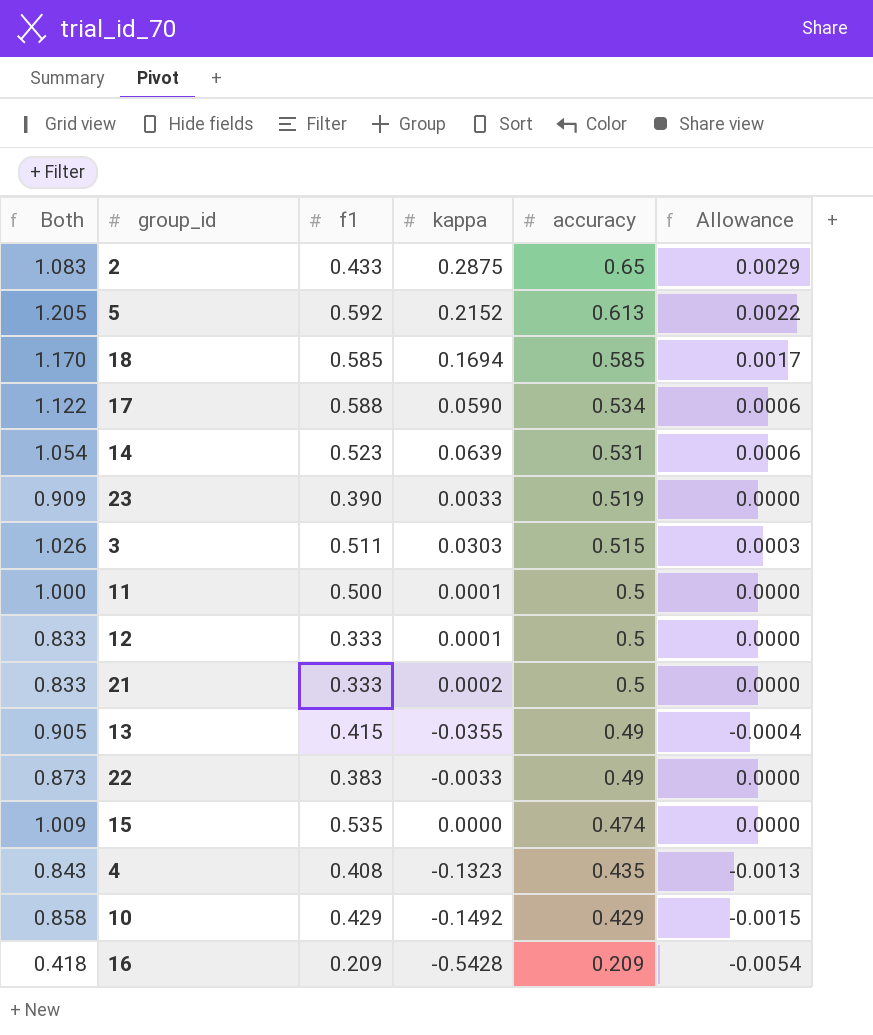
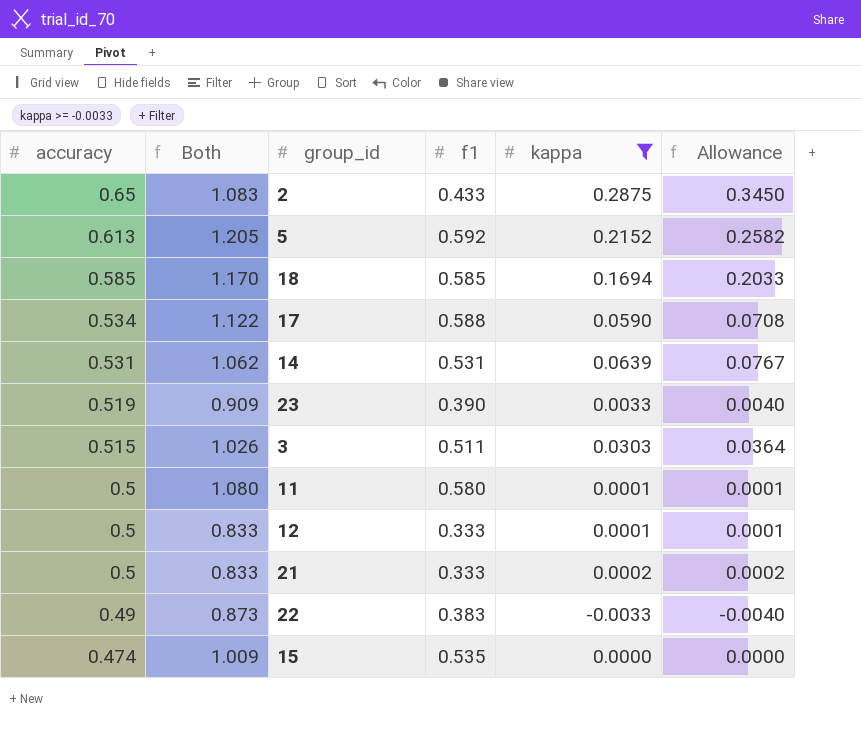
filter: none -> kappa >= -0.0033
column accuracy | position: 5 -> 1
column Allowance | formula: [kappa] * 0.01 -> [kappa] * 1.2
14 | Both: 1.054 -> 1.062
14 | f1: 0.523 -> 0.531
11 | Both: 1.000 -> 1.080
11 | f1: 0.500 -> 0.580

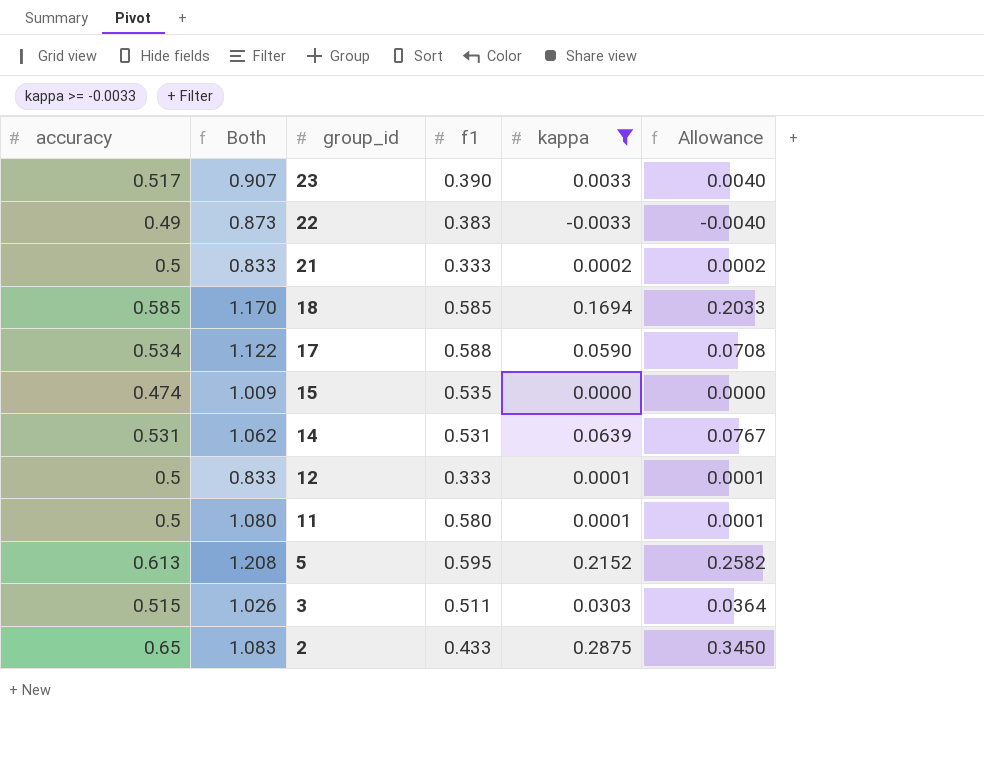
row order: accuracy descending -> group_id descending
23 | accuracy: 0.519 -> 0.517
23 | Both: 0.909 -> 0.907
5 | Both: 1.205 -> 1.208
5 | f1: 0.592 -> 0.595

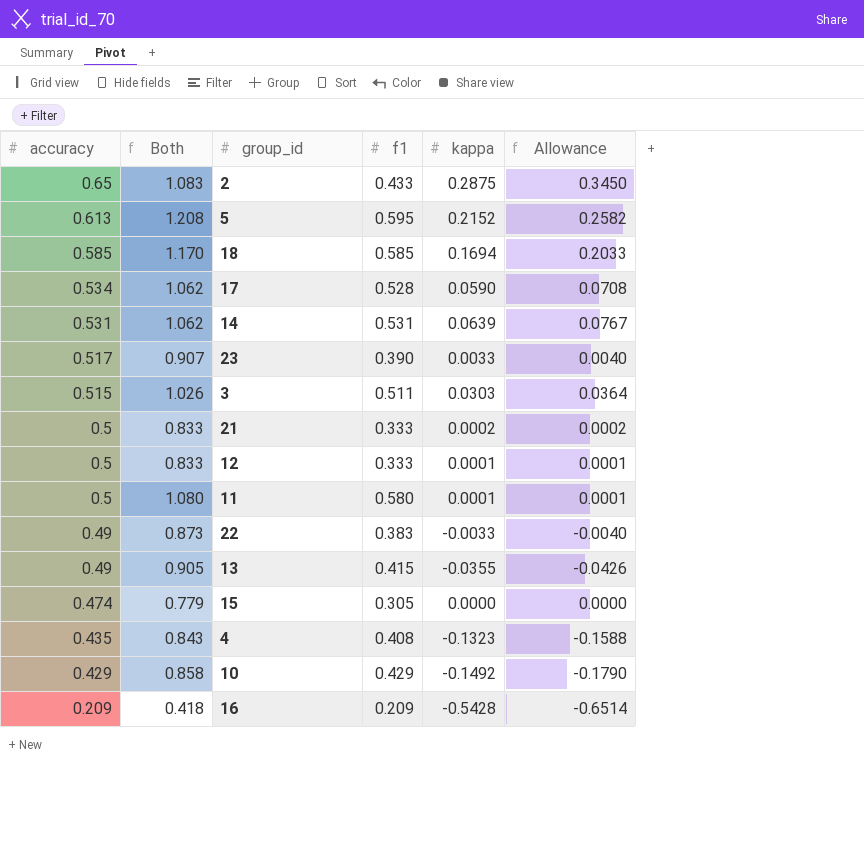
filter: kappa >= -0.0033 -> none
row order: group_id descending -> accuracy descending
17 | Both: 1.122 -> 1.062
17 | f1: 0.588 -> 0.528
15 | Both: 1.009 -> 0.779
15 | f1: 0.535 -> 0.305

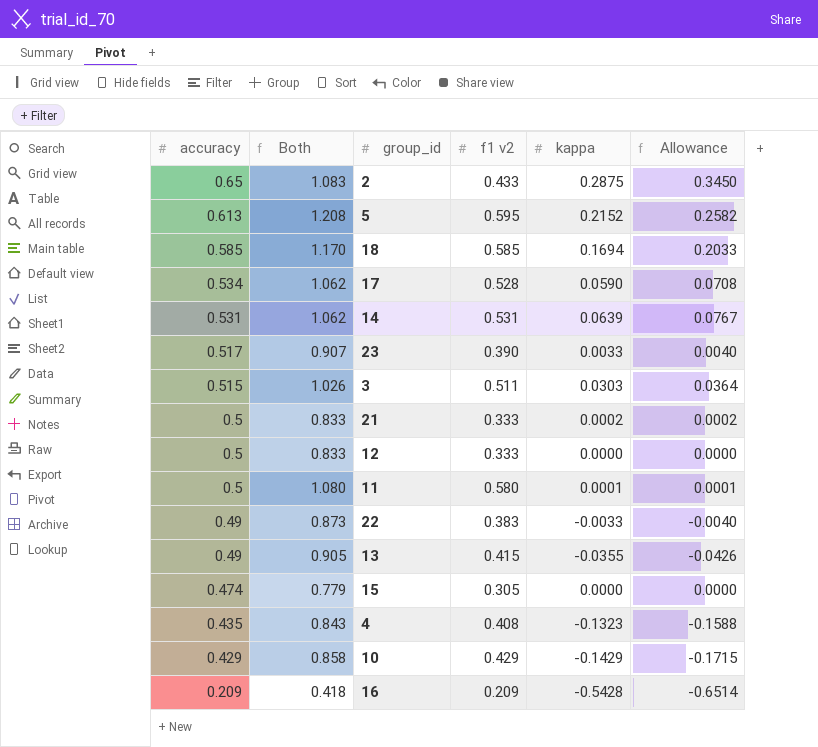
column name: f1 -> f1 v2
12 | kappa: 0.0001 -> 0.0000
12 | Allowance: 0.0001 -> 0.0000
10 | kappa: -0.1492 -> -0.1429
10 | Allowance: -0.1790 -> -0.1715

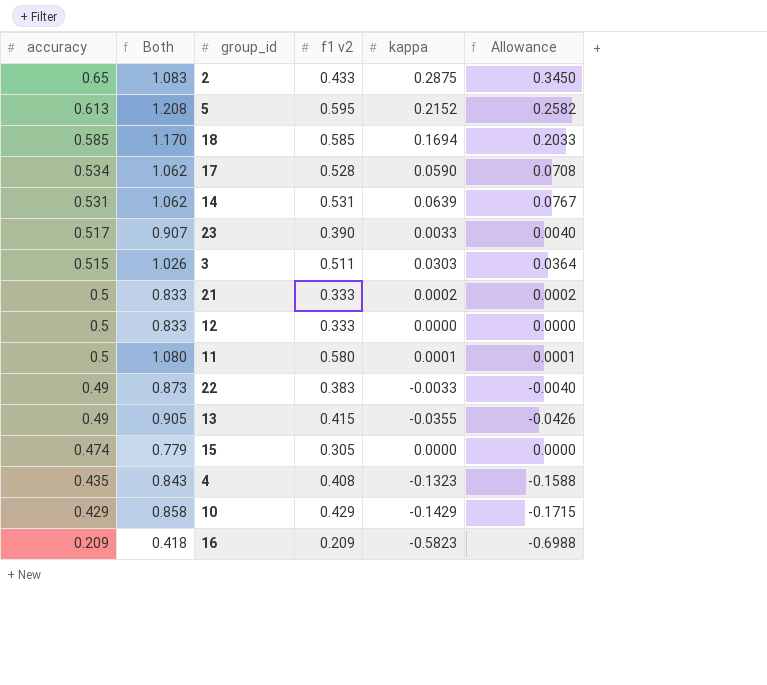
16 | kappa: -0.5428 -> -0.5823
16 | Allowance: -0.6514 -> -0.6988

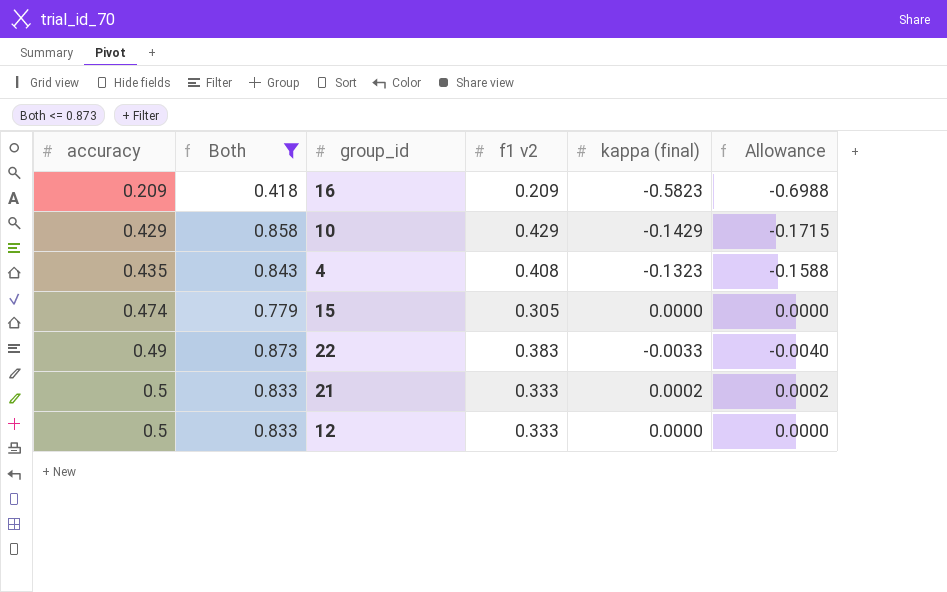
filter: none -> Both <= 0.873
row order: accuracy descending -> accuracy ascending
column name: kappa -> kappa (final)

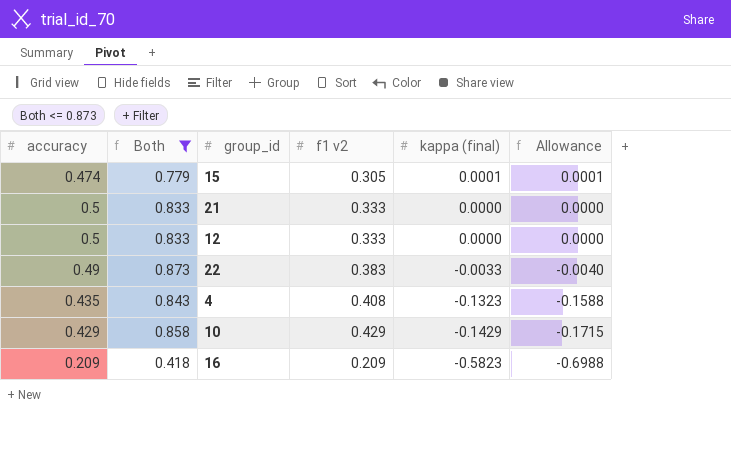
row order: accuracy ascending -> kappa (final) descending
15 | kappa (final): 0.0000 -> 0.0001
15 | Allowance: 0.0000 -> 0.0001
21 | kappa (final): 0.0002 -> 0.0000
21 | Allowance: 0.0002 -> 0.0000

